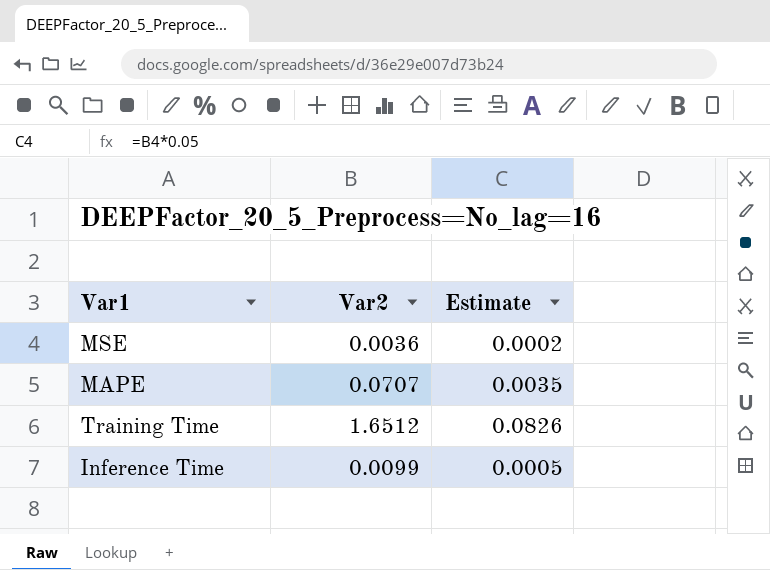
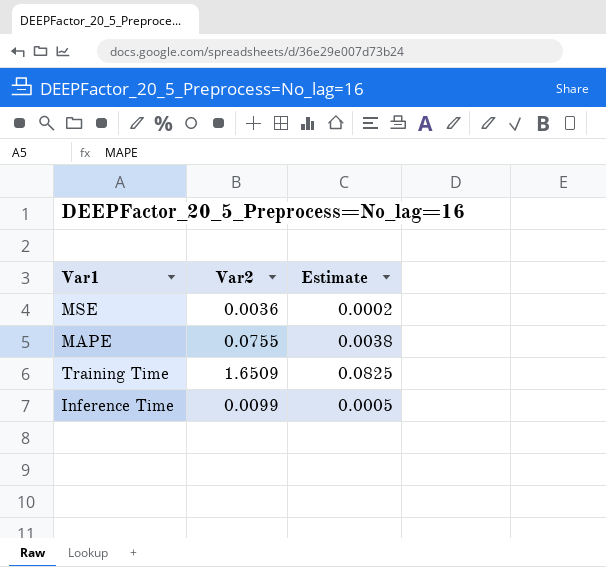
MAPE | Var2: 0.0707 -> 0.0755
MAPE | Estimate: 0.0035 -> 0.0038
Training Time | Var2: 1.6512 -> 1.6509
Training Time | Estimate: 0.0826 -> 0.0825

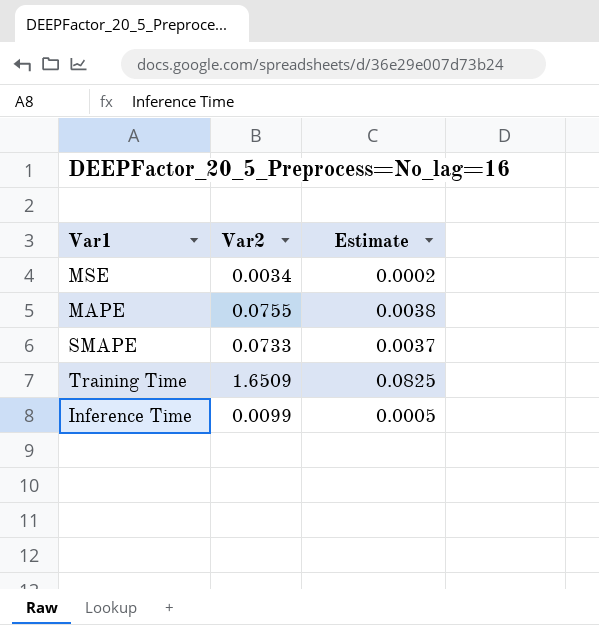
MSE | Var2: 0.0036 -> 0.0034
row SMAPE: none -> 0.0733 | 0.0037

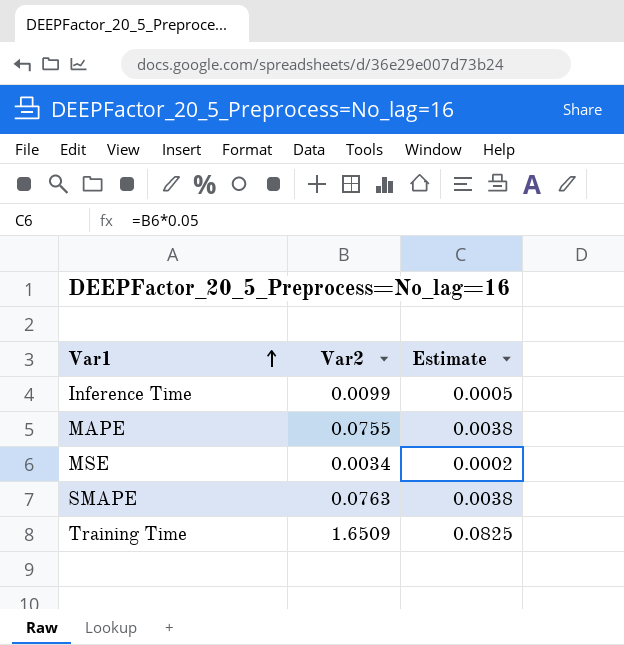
row order: none -> Var1 ascending
SMAPE | Var2: 0.0733 -> 0.0763
SMAPE | Estimate: 0.0037 -> 0.0038

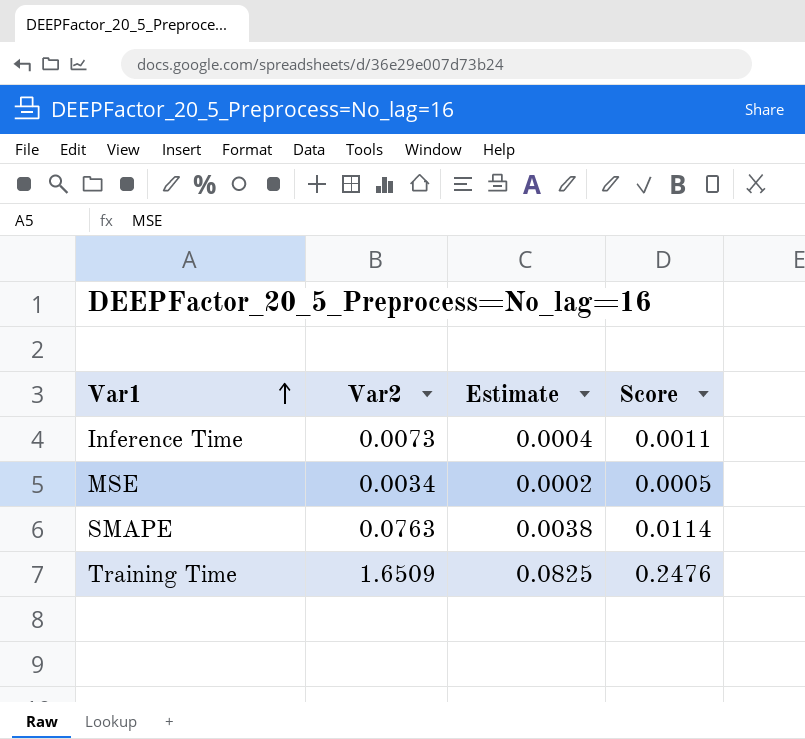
column Score | formula: none -> [Var2] * 0.15
row MAPE: 0.0755 | 0.0038 -> none
Inference Time | Var2: 0.0099 -> 0.0073
Inference Time | Estimate: 0.0005 -> 0.0004

